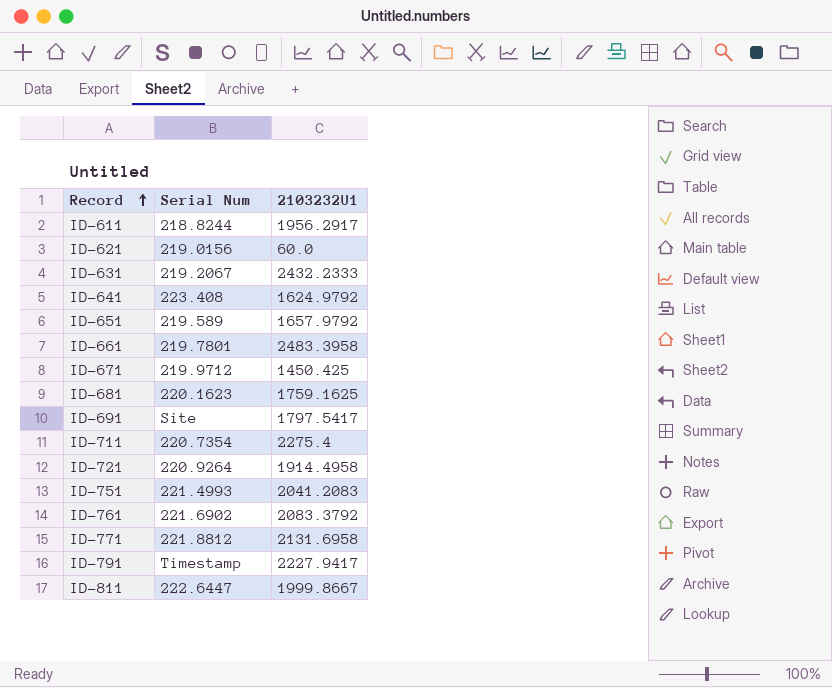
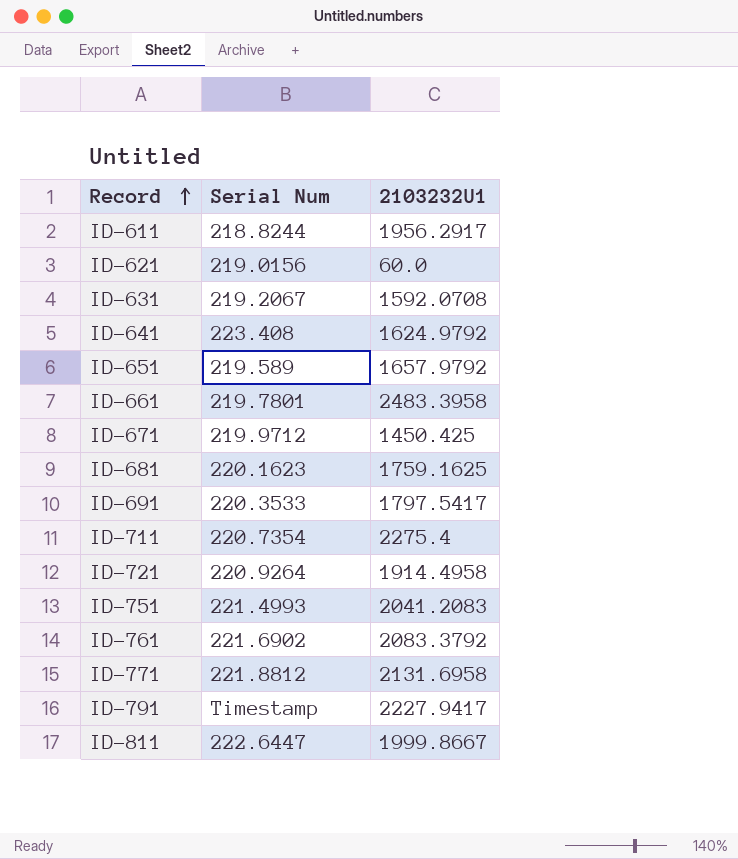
ID-631 | 2103232U1: 2432.2333 -> 1592.0708
ID-691 | Serial Num: Site -> 220.3533

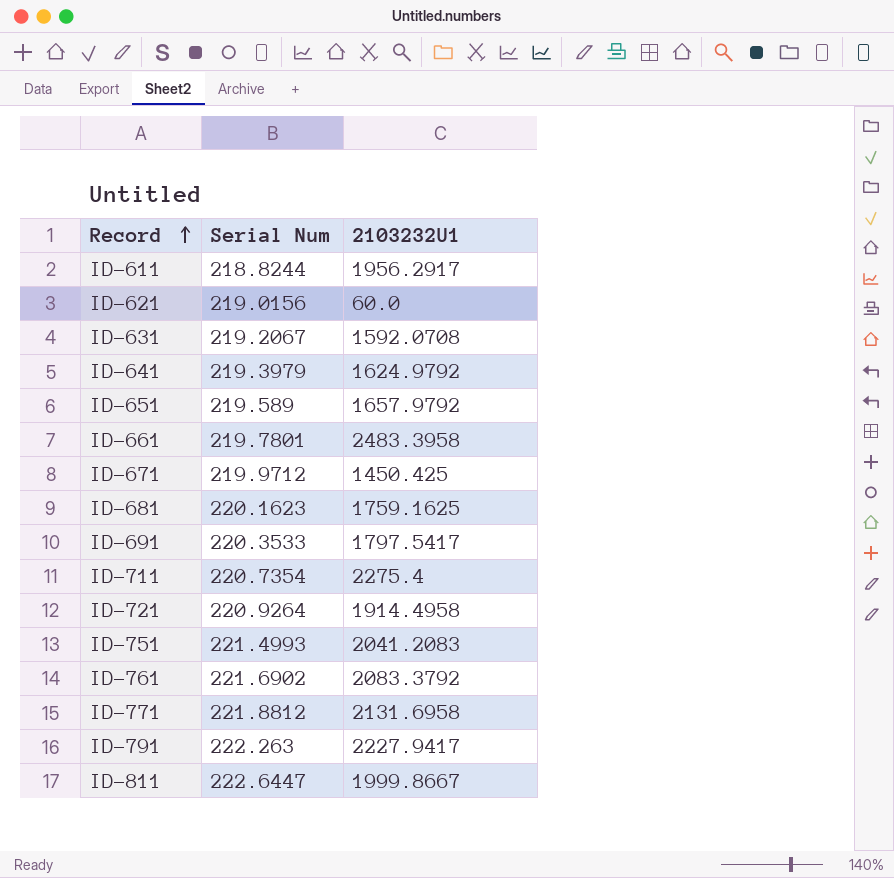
ID-641 | Serial Num: 223.408 -> 219.3979
ID-791 | Serial Num: Timestamp -> 222.263

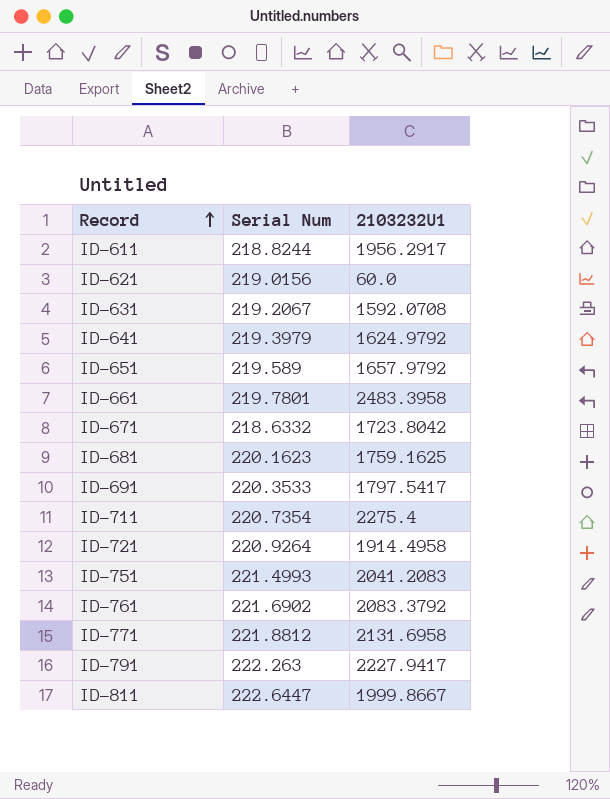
ID-671 | Serial Num: 219.9712 -> 218.6332
ID-671 | 2103232U1: 1450.425 -> 1723.8042

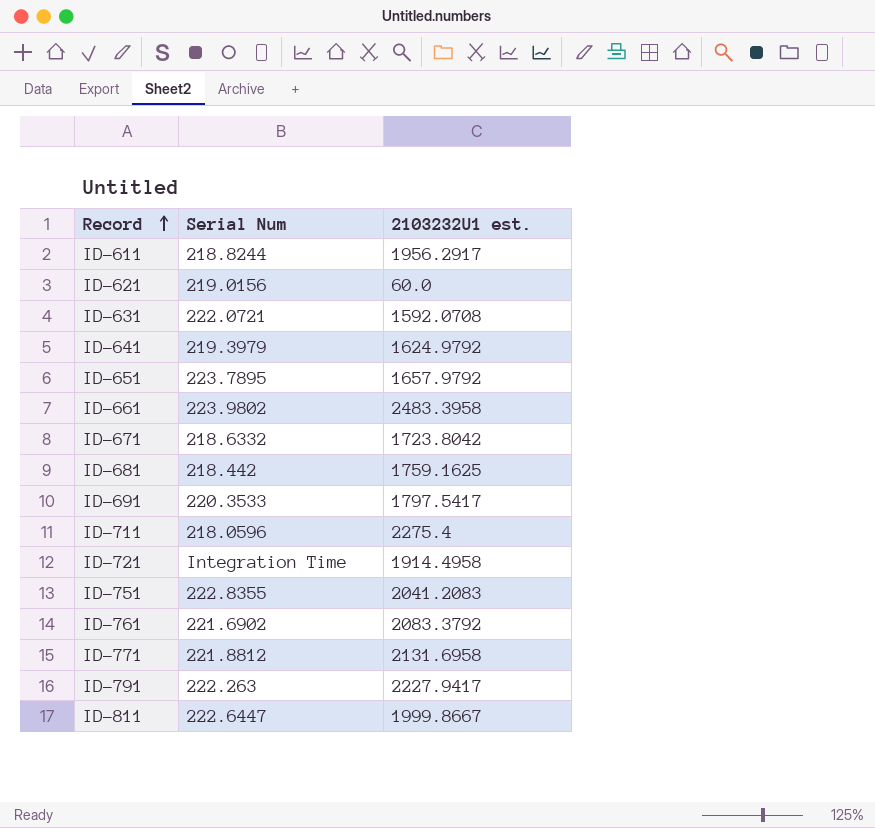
column name: 2103232U1 -> 2103232U1 est.
ID-631 | Serial Num: 219.2067 -> 222.0721
ID-651 | Serial Num: 219.589 -> 223.7895
ID-661 | Serial Num: 219.7801 -> 223.9802
ID-681 | Serial Num: 220.1623 -> 218.442
ID-711 | Serial Num: 220.7354 -> 218.0596
ID-721 | Serial Num: 220.9264 -> Integration Time
ID-751 | Serial Num: 221.4993 -> 222.8355

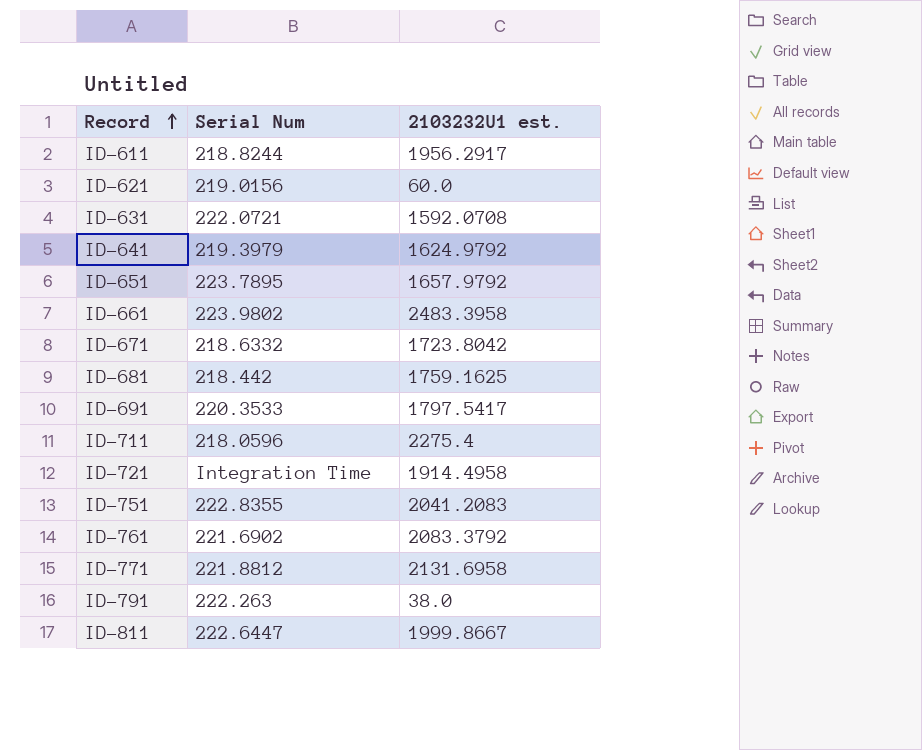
ID-791 | 2103232U1 est.: 2227.9417 -> 38.0

